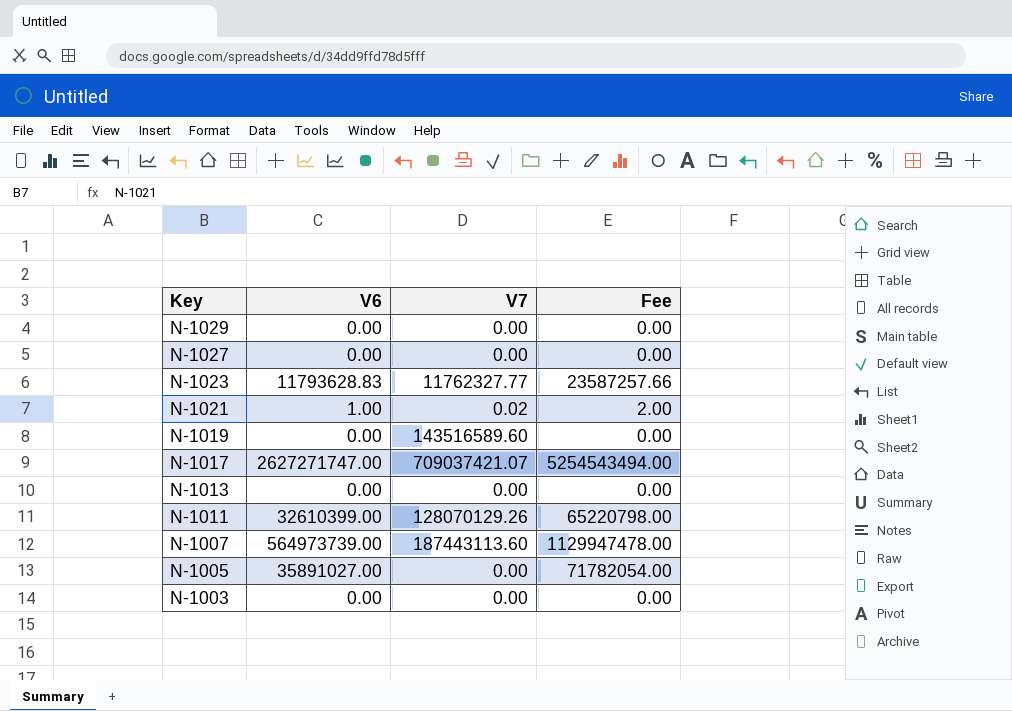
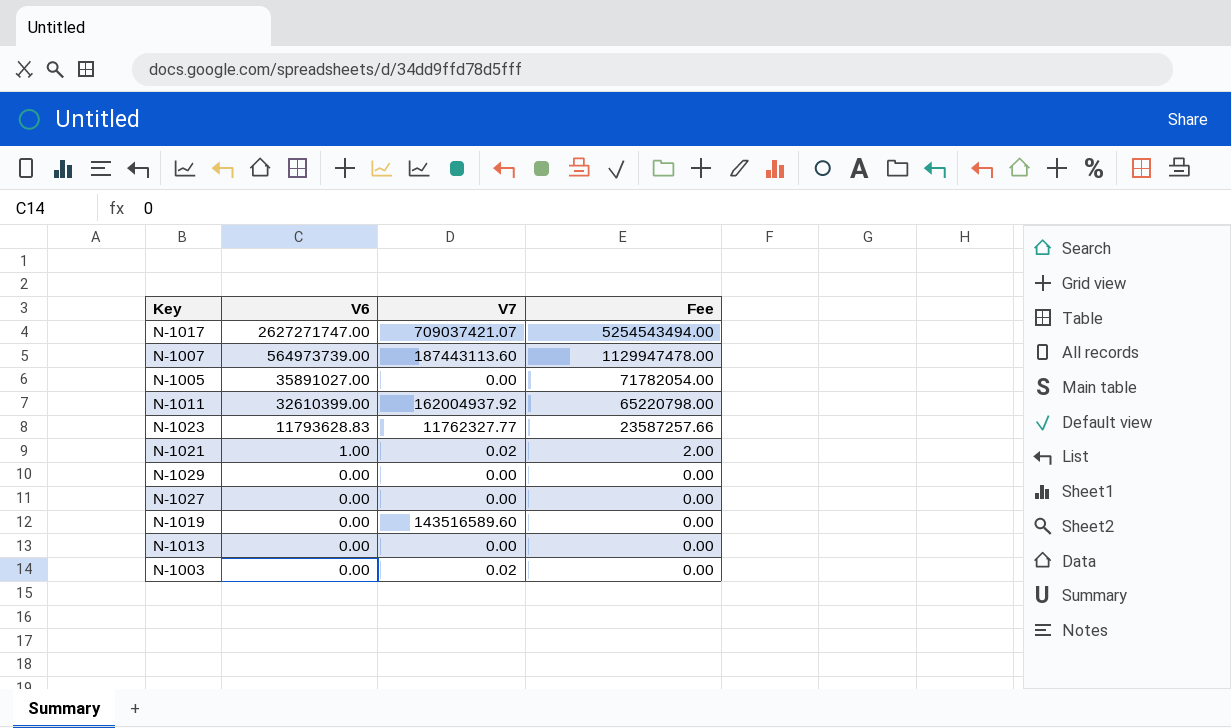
row order: Key descending -> V6 descending
N-1011 | V7: 128070129.26 -> 162004937.92
N-1003 | V7: 0.00 -> 0.02

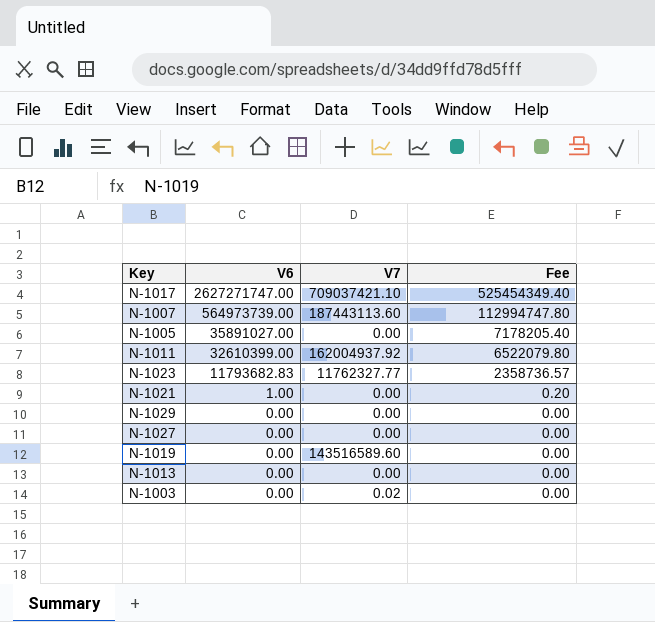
column Fee | formula: [V6] * 2 -> [V6] * 0.2
N-1017 | V7: 709037421.07 -> 709037421.10
N-1023 | V6: 11793628.83 -> 11793682.83
N-1021 | V7: 0.02 -> 0.00

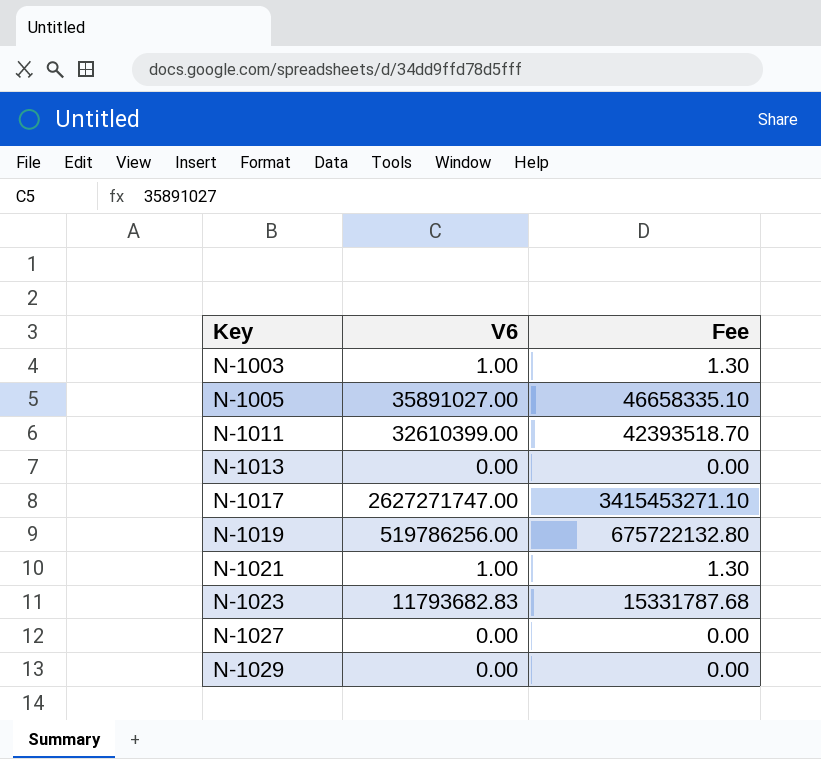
row order: V6 descending -> Key ascending
column V7 | position: 3 -> none
column Fee | formula: [V6] * 0.2 -> [V6] * 1.3
row N-1007: 564973739.00 | 187443113.60 | 112994747.80 -> none
N-1003 | V6: 0.00 -> 1.00
N-1019 | V6: 0.00 -> 519786256.00

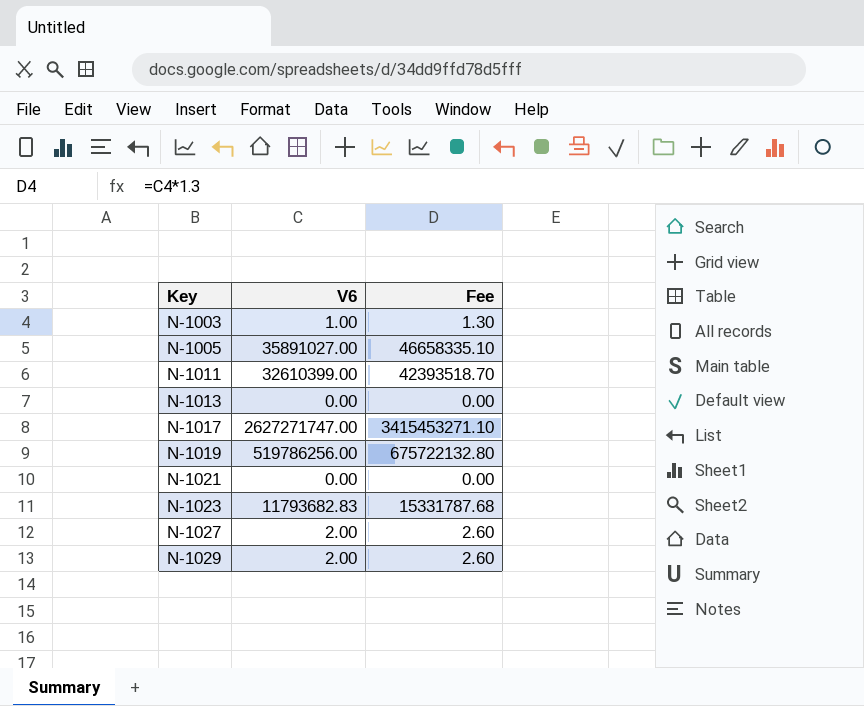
N-1021 | V6: 1.00 -> 0.00
N-1021 | Fee: 1.30 -> 0.00
N-1027 | V6: 0.00 -> 2.00
N-1027 | Fee: 0.00 -> 2.60
N-1029 | V6: 0.00 -> 2.00
N-1029 | Fee: 0.00 -> 2.60

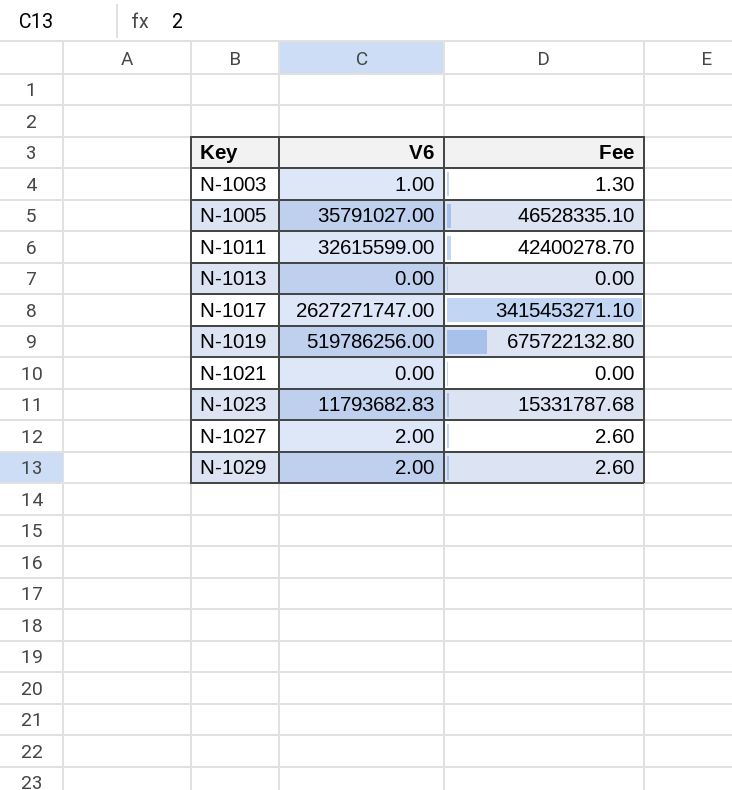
N-1005 | V6: 35891027.00 -> 35791027.00
N-1005 | Fee: 46658335.10 -> 46528335.10
N-1011 | V6: 32610399.00 -> 32615599.00
N-1011 | Fee: 42393518.70 -> 42400278.70

